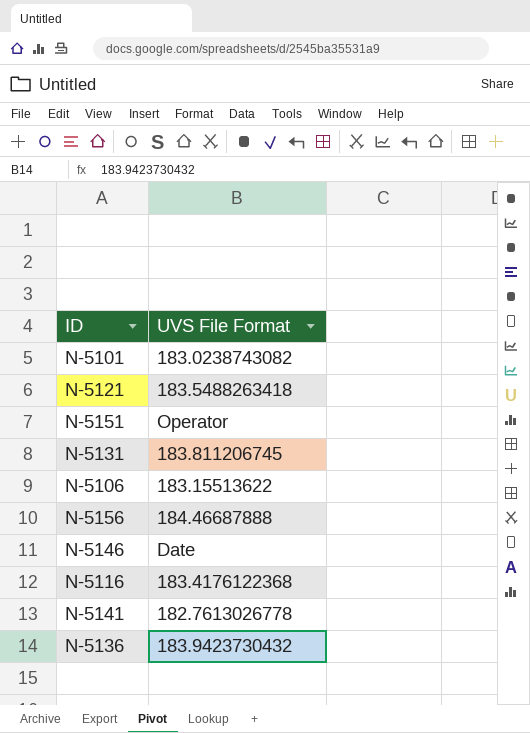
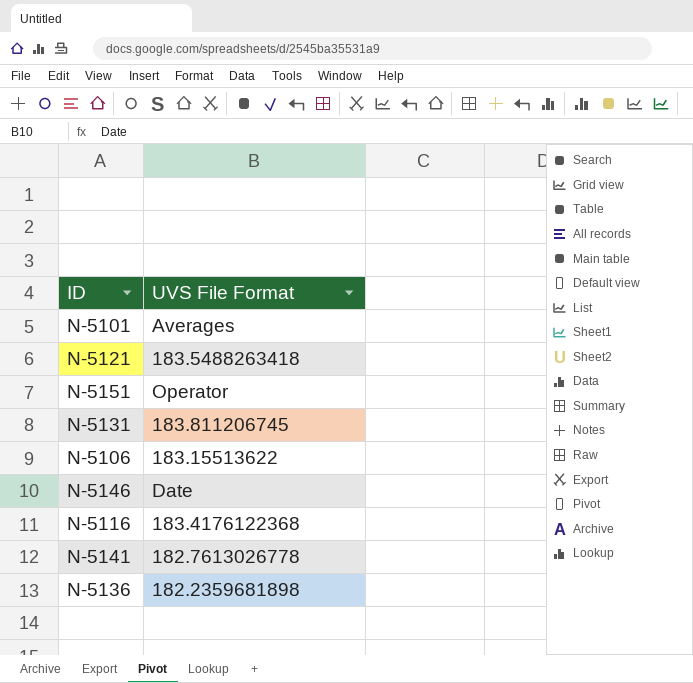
row N-5156: 184.46687888 -> none
N-5101 | UVS File Format: 183.0238743082 -> Averages
N-5136 | UVS File Format: 183.9423730432 -> 182.2359681898

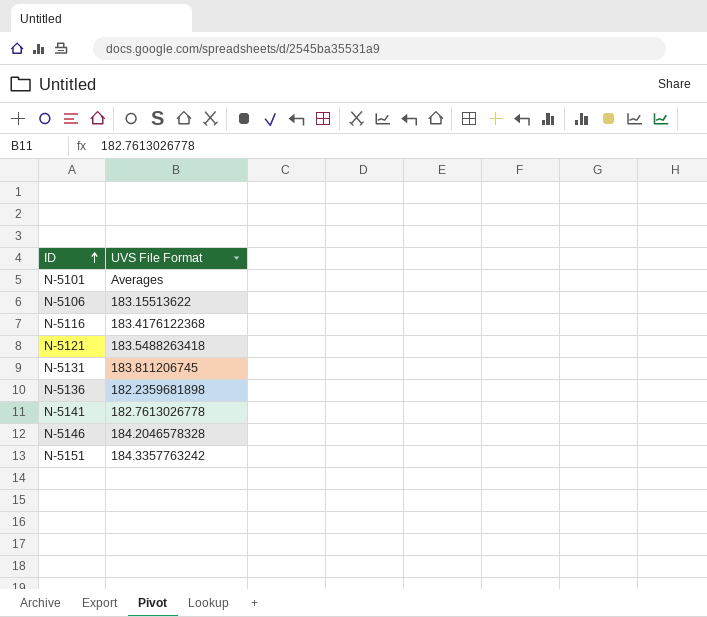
row order: none -> ID ascending
N-5146 | UVS File Format: Date -> 184.2046578328
N-5151 | UVS File Format: Operator -> 184.3357763242

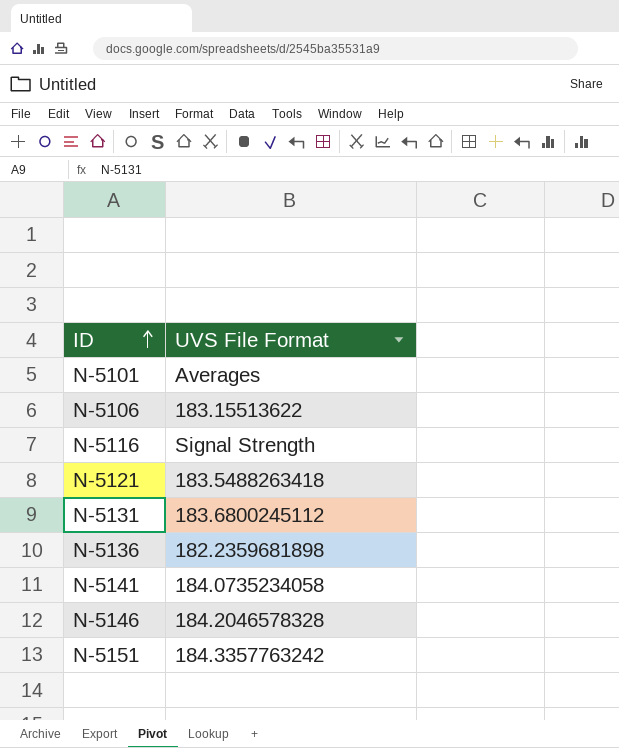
N-5116 | UVS File Format: 183.4176122368 -> Signal Strength
N-5131 | UVS File Format: 183.811206745 -> 183.6800245112
N-5141 | UVS File Format: 182.7613026778 -> 184.0735234058

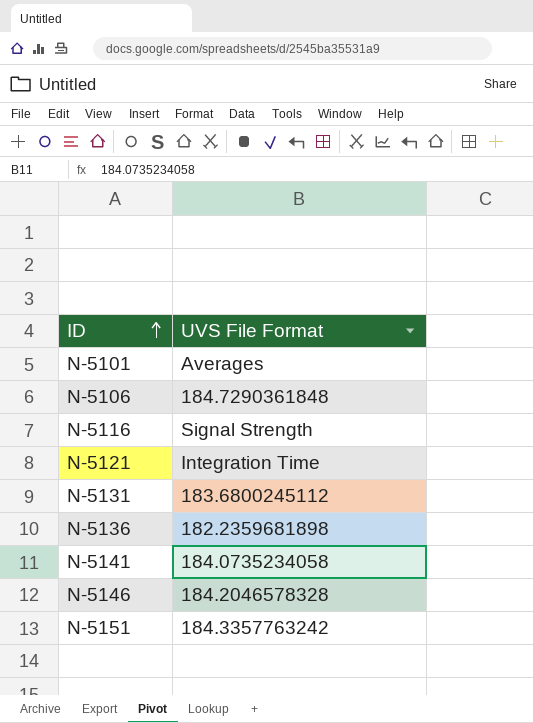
N-5106 | UVS File Format: 183.15513622 -> 184.7290361848
N-5121 | UVS File Format: 183.5488263418 -> Integration Time

